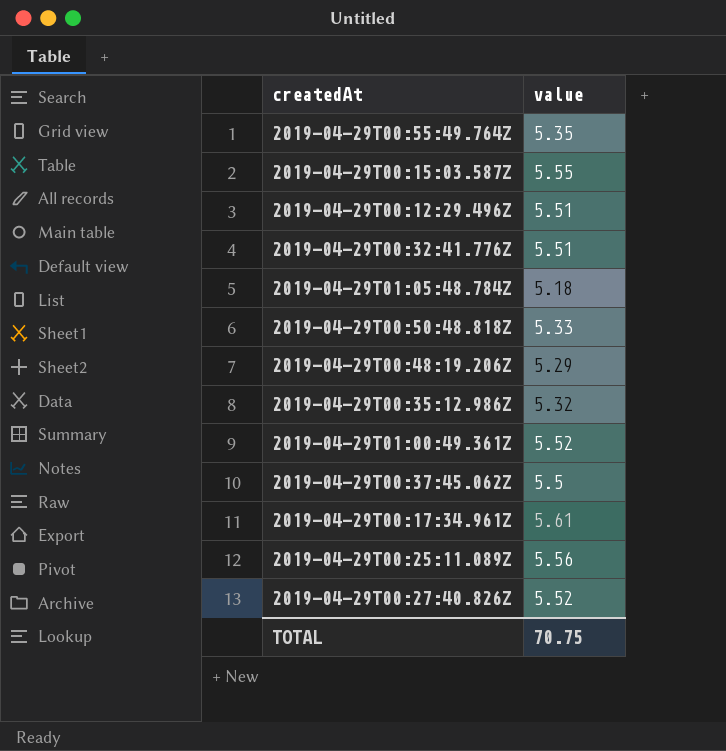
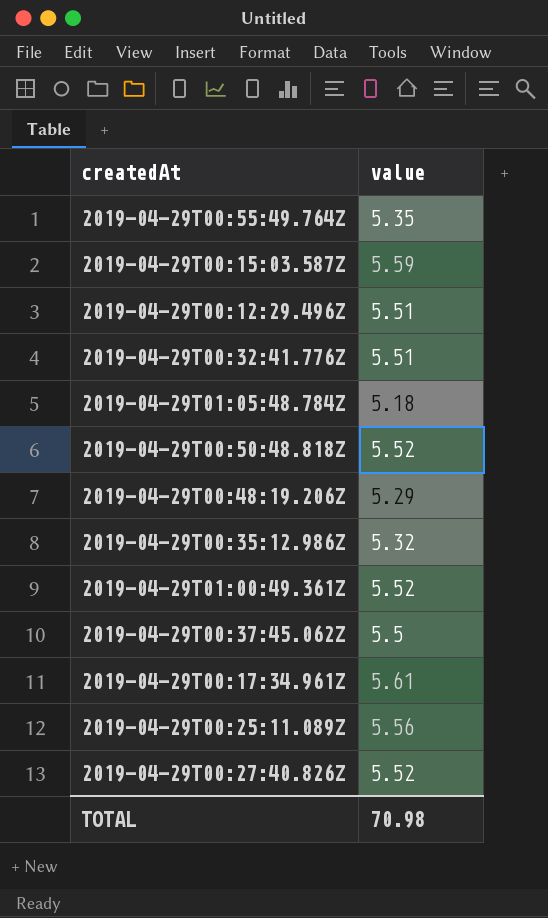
2019-04-29T00:15:03.587Z | value: 5.55 -> 5.59
2019-04-29T00:50:48.818Z | value: 5.33 -> 5.52
TOTAL | value: 70.75 -> 70.98

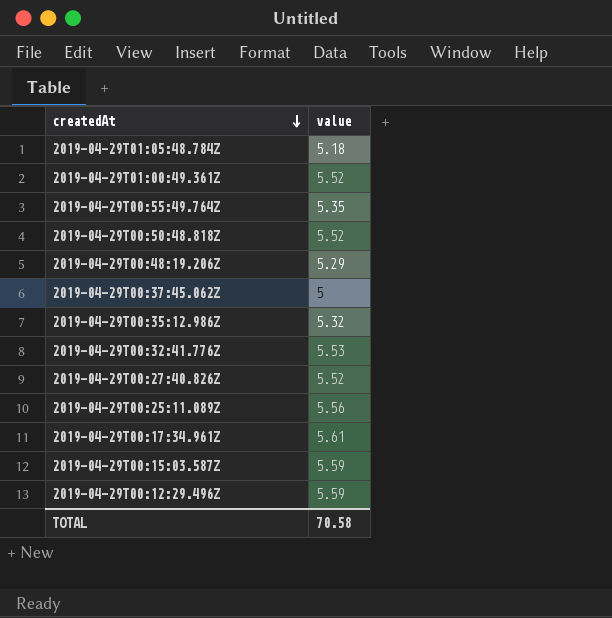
row order: none -> createdAt descending
2019-04-29T00:37:45.062Z | value: 5.5 -> 5
2019-04-29T00:32:41.776Z | value: 5.51 -> 5.53
2019-04-29T00:12:29.496Z | value: 5.51 -> 5.59
TOTAL | value: 70.98 -> 70.58

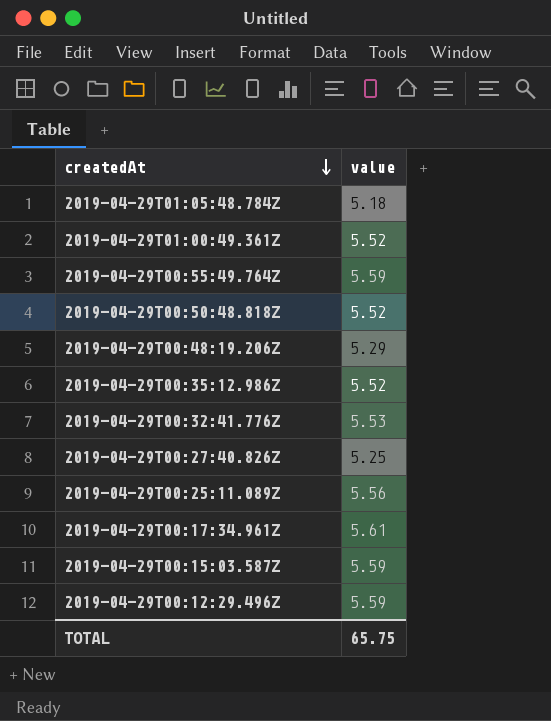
row 2019-04-29T00:37:45.062Z: 5 -> none
2019-04-29T00:55:49.764Z | value: 5.35 -> 5.59
2019-04-29T00:35:12.986Z | value: 5.32 -> 5.52
2019-04-29T00:27:40.826Z | value: 5.52 -> 5.25
TOTAL | value: 70.58 -> 65.75

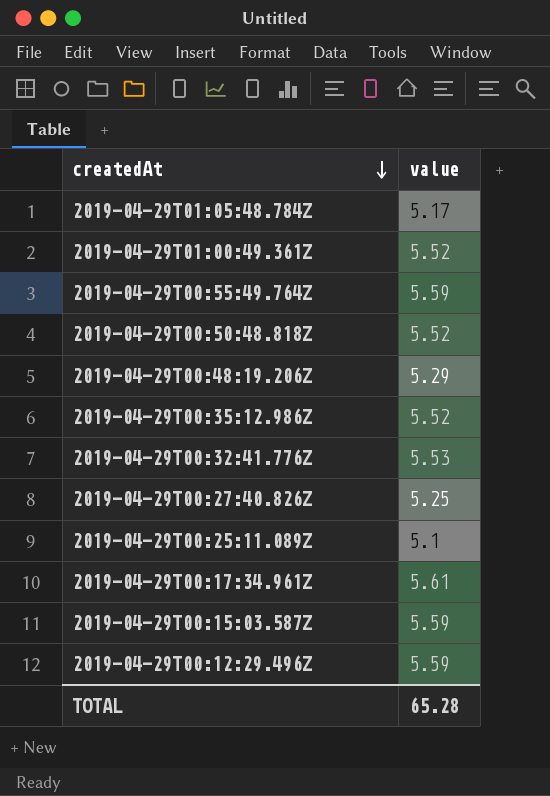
2019-04-29T01:05:48.784Z | value: 5.18 -> 5.17
2019-04-29T00:25:11.089Z | value: 5.56 -> 5.1
TOTAL | value: 65.75 -> 65.28

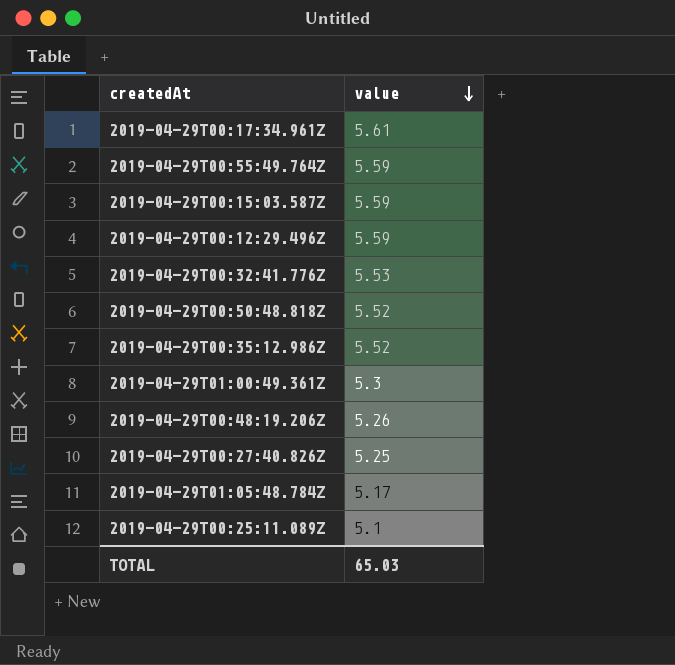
row order: createdAt descending -> value descending
2019-04-29T01:00:49.361Z | value: 5.52 -> 5.3
2019-04-29T00:48:19.206Z | value: 5.29 -> 5.26
TOTAL | value: 65.28 -> 65.03

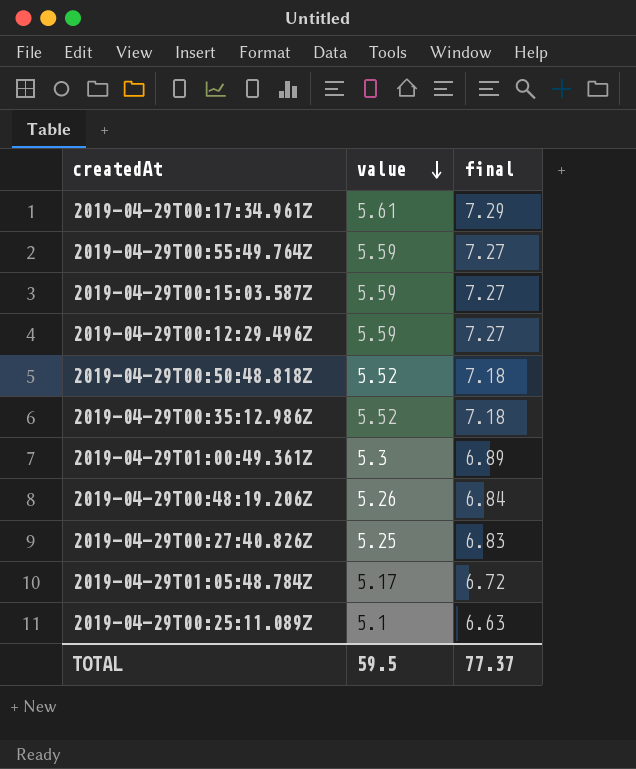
column final | formula: none -> [value] * 1.3
row 2019-04-29T00:32:41.776Z: 5.53 -> none
TOTAL | value: 65.03 -> 59.5

